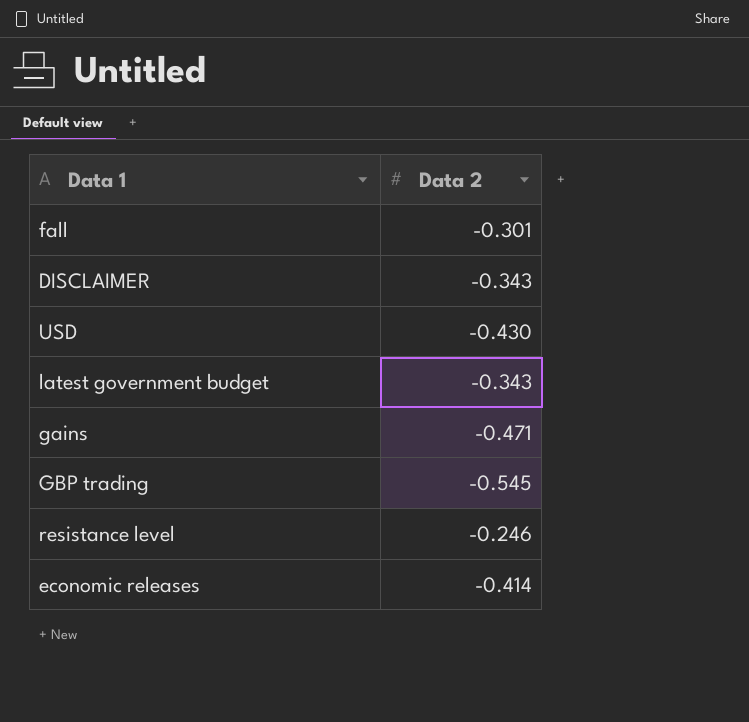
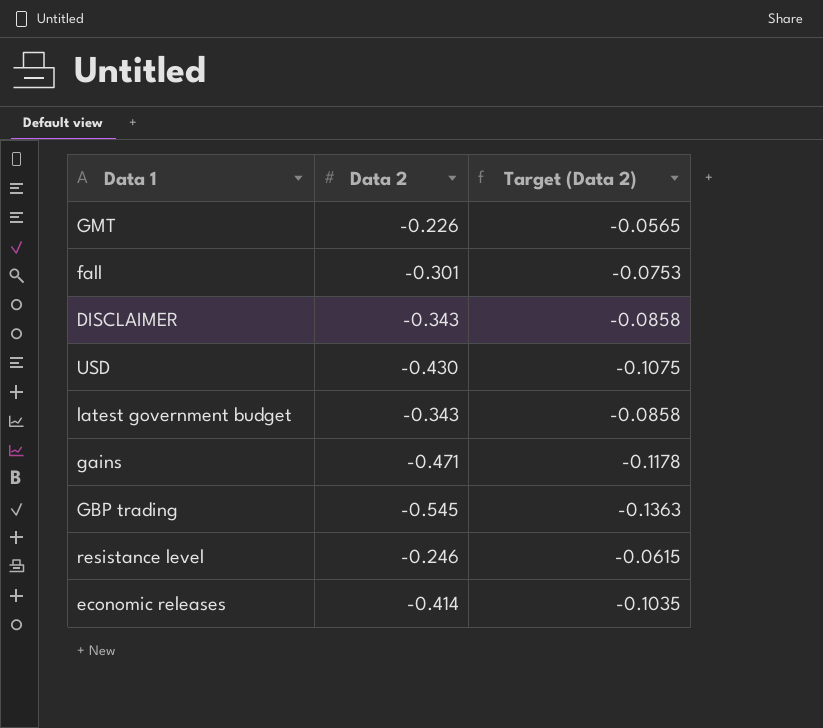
column Target (Data 2) | formula: none -> [Data 2] * 0.25
row GMT: none -> -0.226 | -0.0565

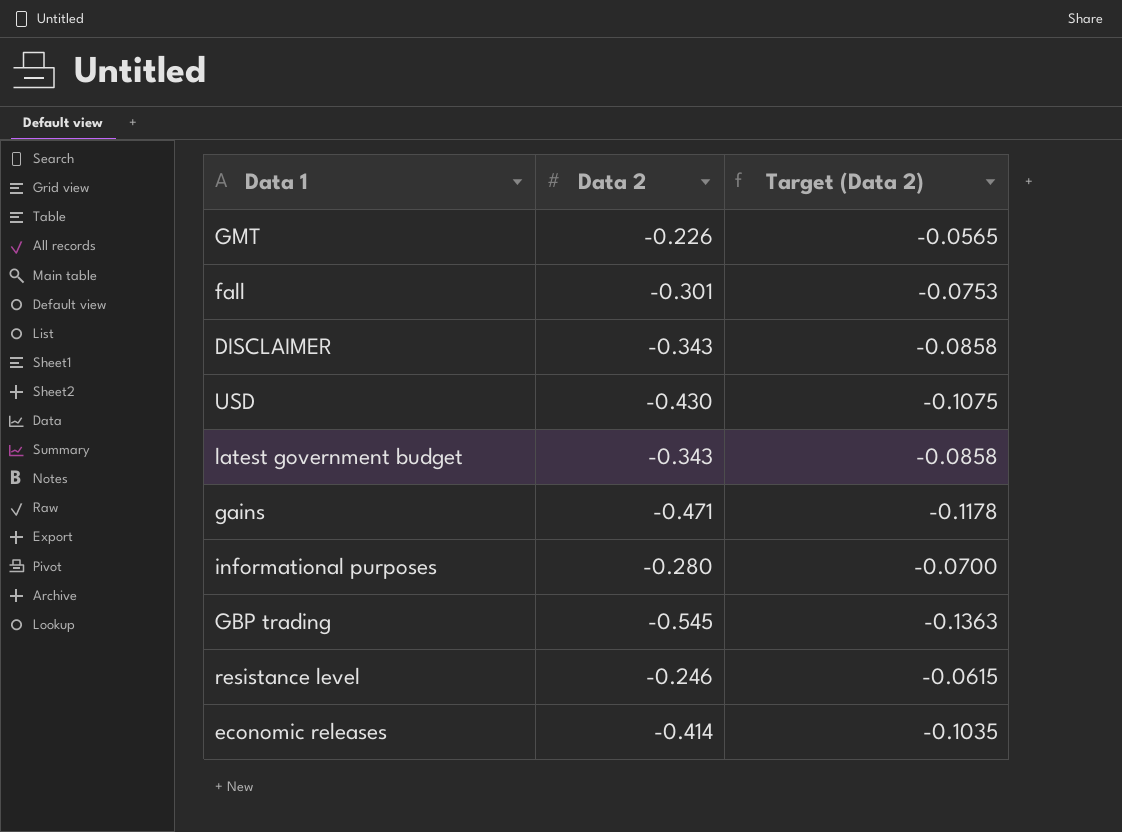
row informational purposes: none -> -0.280 | -0.0700

